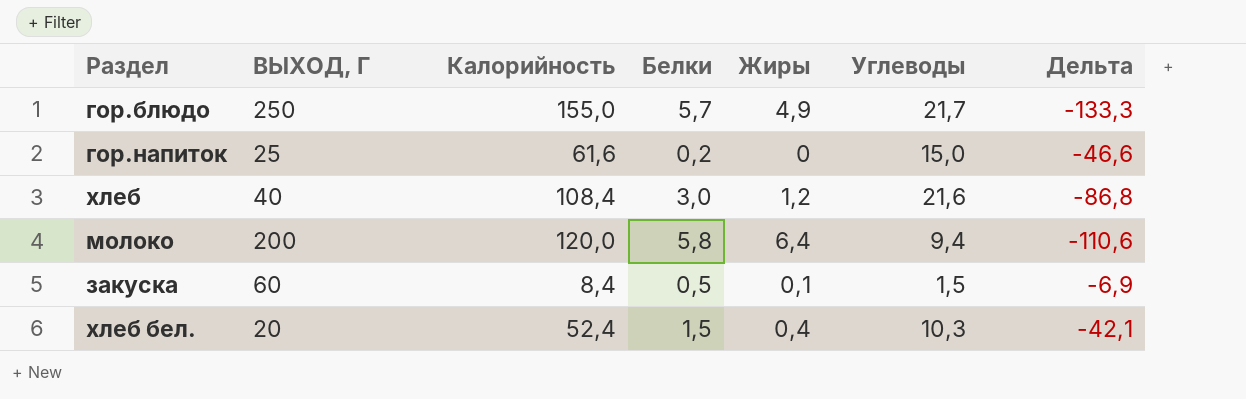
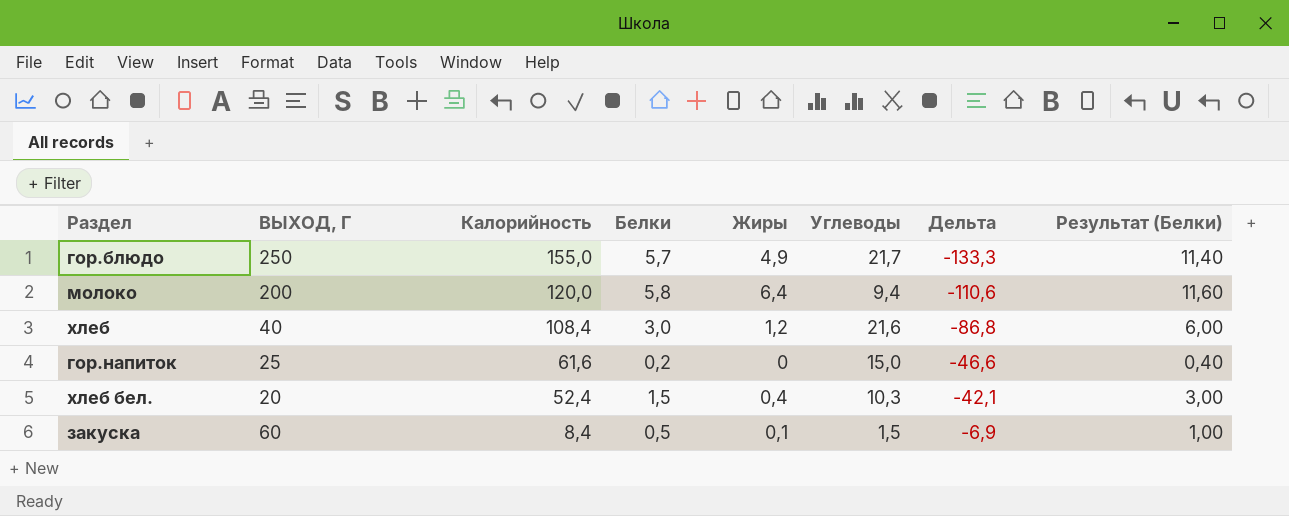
row order: none -> Калорийность descending
column Результат (Белки) | formula: none -> [Белки] * 2

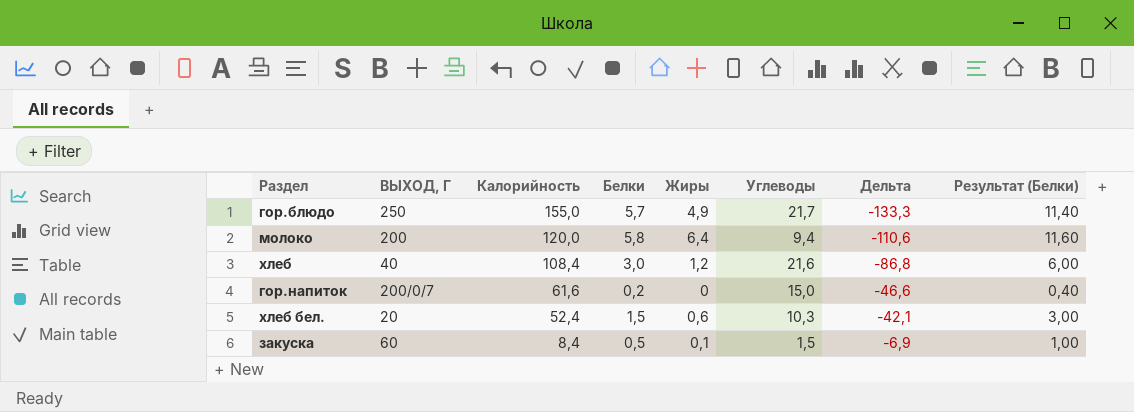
гор.напиток | ВЫХОД, Г: 25 -> 200/0/7
хлеб бел. | Жиры: 0,4 -> 0,6

